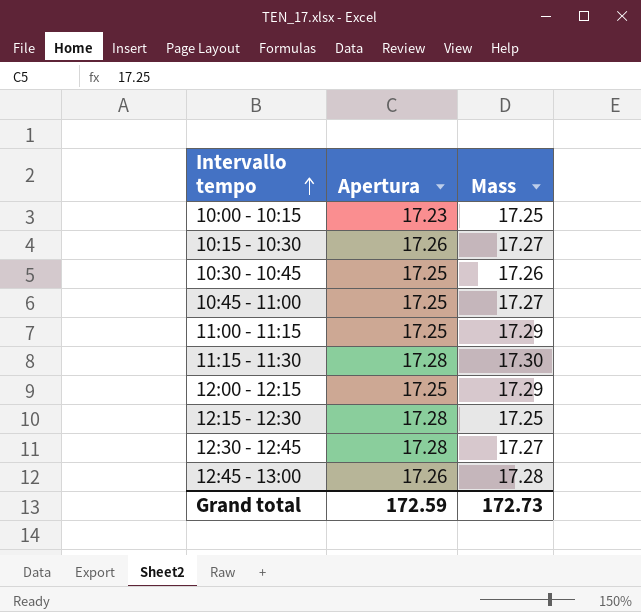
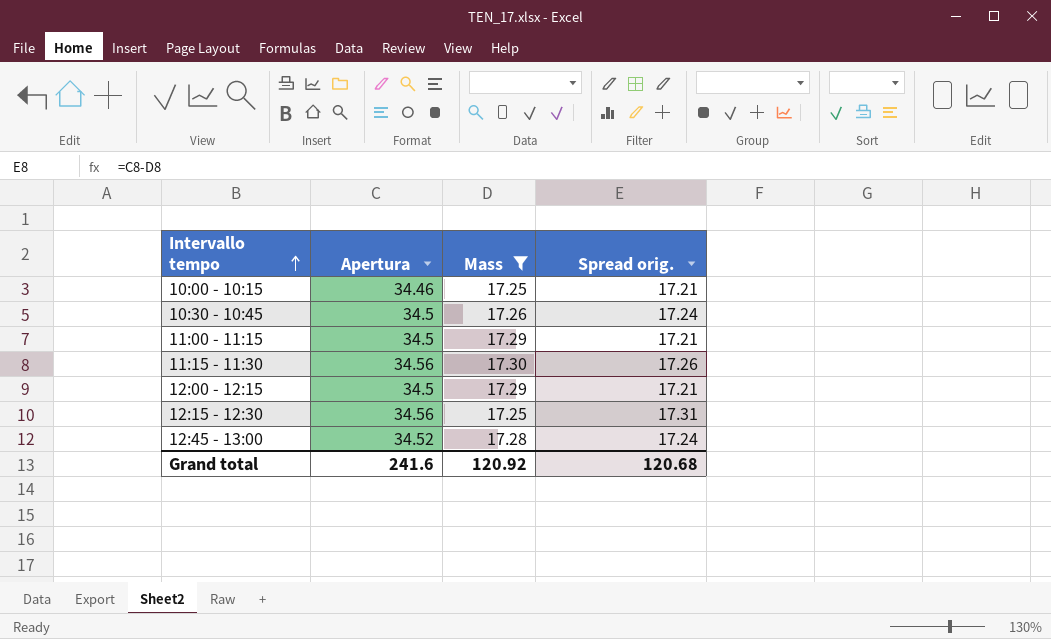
filter: none -> Mass != 17.27
column Spread orig. | formula: none -> [Apertura] - [Mass]
10:00 - 10:15 | Apertura: 17.23 -> 34.46
10:30 - 10:45 | Apertura: 17.25 -> 34.5
11:00 - 11:15 | Apertura: 17.25 -> 34.5
11:15 - 11:30 | Apertura: 17.28 -> 34.56
12:00 - 12:15 | Apertura: 17.25 -> 34.5
12:15 - 12:30 | Apertura: 17.28 -> 34.56
12:45 - 13:00 | Apertura: 17.26 -> 34.52
Grand total | Apertura: 172.59 -> 241.6
Grand total | Mass: 172.73 -> 120.92

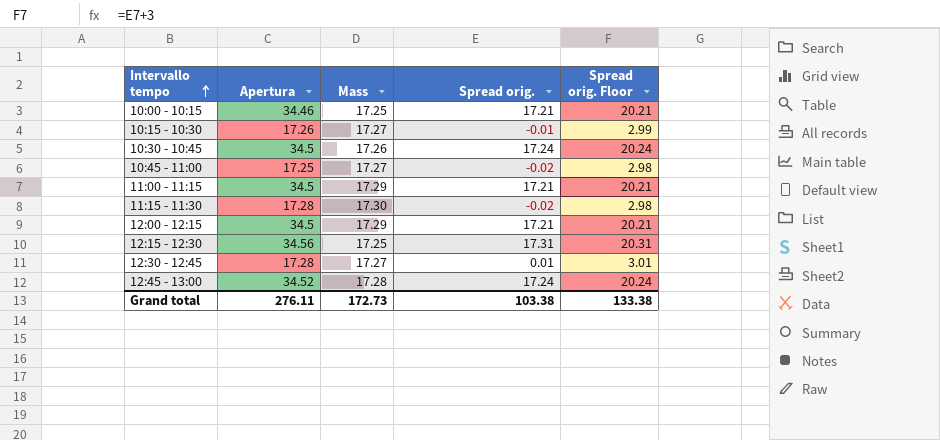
filter: Mass != 17.27 -> none
column Spread orig. Floor | formula: none -> [Spread orig.] + 3
11:15 - 11:30 | Apertura: 34.56 -> 17.28
11:15 - 11:30 | Spread orig.: 17.26 -> -0.02
Grand total | Apertura: 241.6 -> 276.11
Grand total | Mass: 120.92 -> 172.73
Grand total | Spread orig.: 120.68 -> 103.38

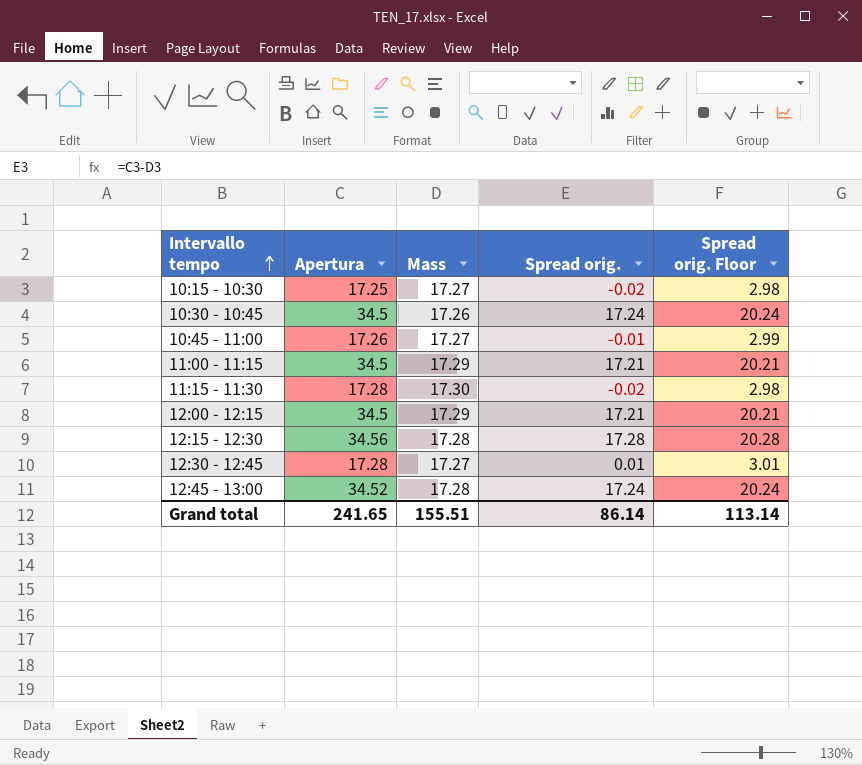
row 10:00 - 10:15: 34.46 | 17.25 | 17.21 | 20.21 -> none
10:15 - 10:30 | Apertura: 17.26 -> 17.25
10:15 - 10:30 | Spread orig.: -0.01 -> -0.02
10:15 - 10:30 | Spread orig. Floor: 2.99 -> 2.98
10:45 - 11:00 | Apertura: 17.25 -> 17.26
10:45 - 11:00 | Spread orig.: -0.02 -> -0.01
10:45 - 11:00 | Spread orig. Floor: 2.98 -> 2.99
12:15 - 12:30 | Mass: 17.25 -> 17.28
12:15 - 12:30 | Spread orig.: 17.31 -> 17.28
12:15 - 12:30 | Spread orig. Floor: 20.31 -> 20.28
Grand total | Apertura: 276.11 -> 241.65
Grand total | Mass: 172.73 -> 155.51
Grand total | Spread orig.: 103.38 -> 86.14
Grand total | Spread orig. Floor: 133.38 -> 113.14

